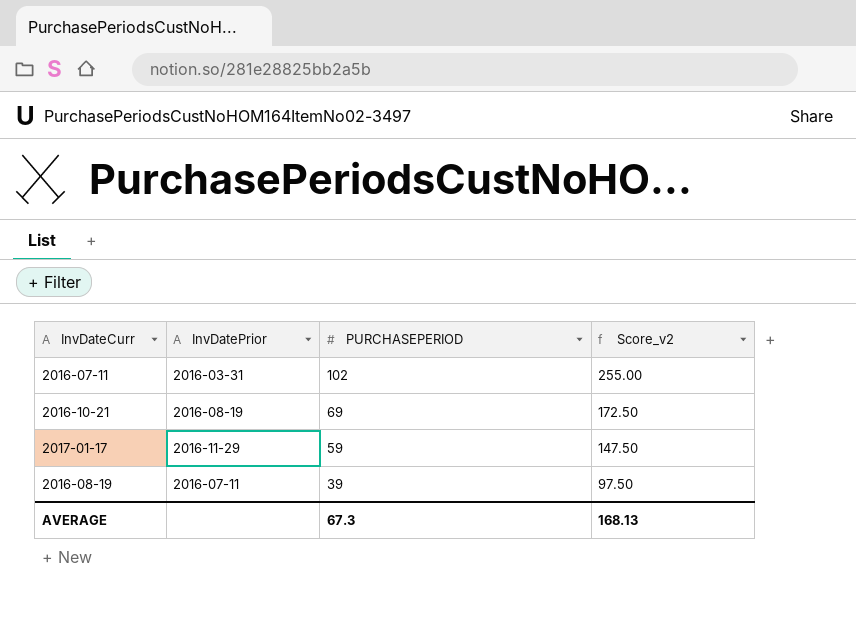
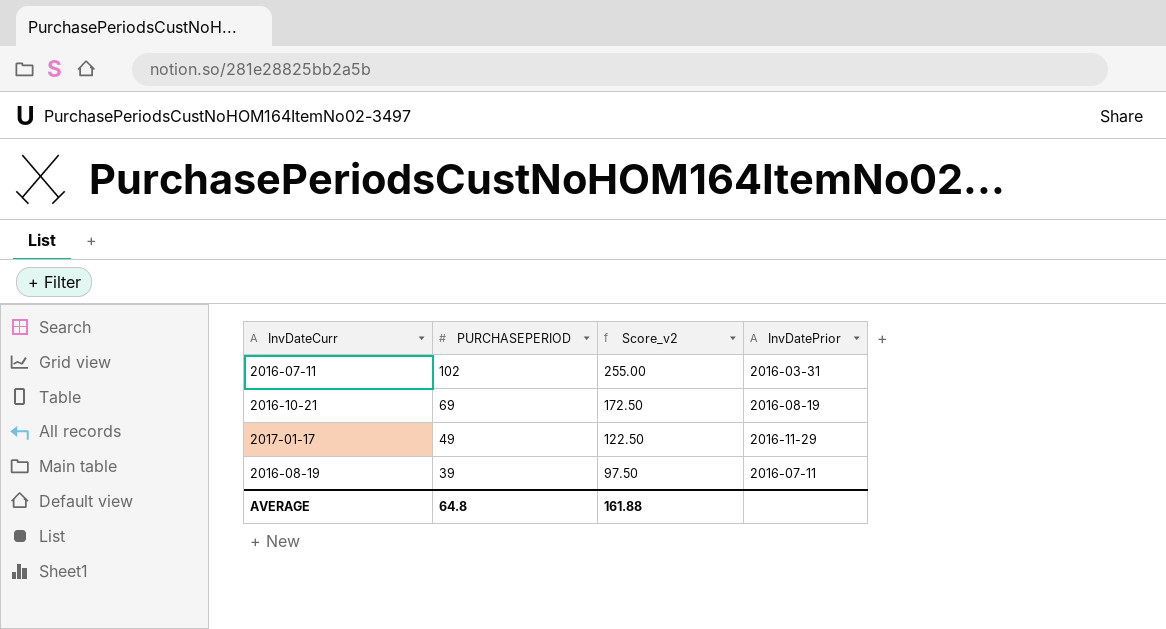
column InvDatePrior | position: 2 -> 4
2017-01-17 | PURCHASEPERIOD: 59 -> 49
2017-01-17 | Score_v2: 147.50 -> 122.50
AVERAGE | PURCHASEPERIOD: 67.3 -> 64.8
AVERAGE | Score_v2: 168.13 -> 161.88

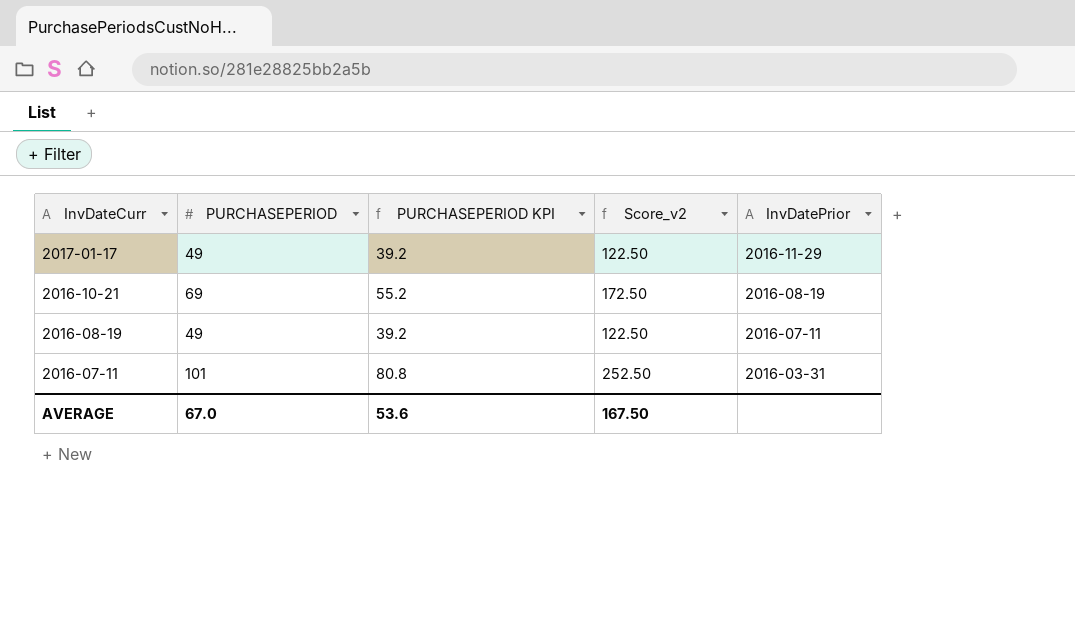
row order: PURCHASEPERIOD descending -> InvDateCurr descending
column PURCHASEPERIOD KPI | formula: none -> [PURCHASEPERIOD] * 0.8
2016-08-19 | PURCHASEPERIOD: 39 -> 49
2016-08-19 | Score_v2: 97.50 -> 122.50
2016-07-11 | PURCHASEPERIOD: 102 -> 101
2016-07-11 | Score_v2: 255.00 -> 252.50
AVERAGE | PURCHASEPERIOD: 64.8 -> 67.0
AVERAGE | Score_v2: 161.88 -> 167.50

